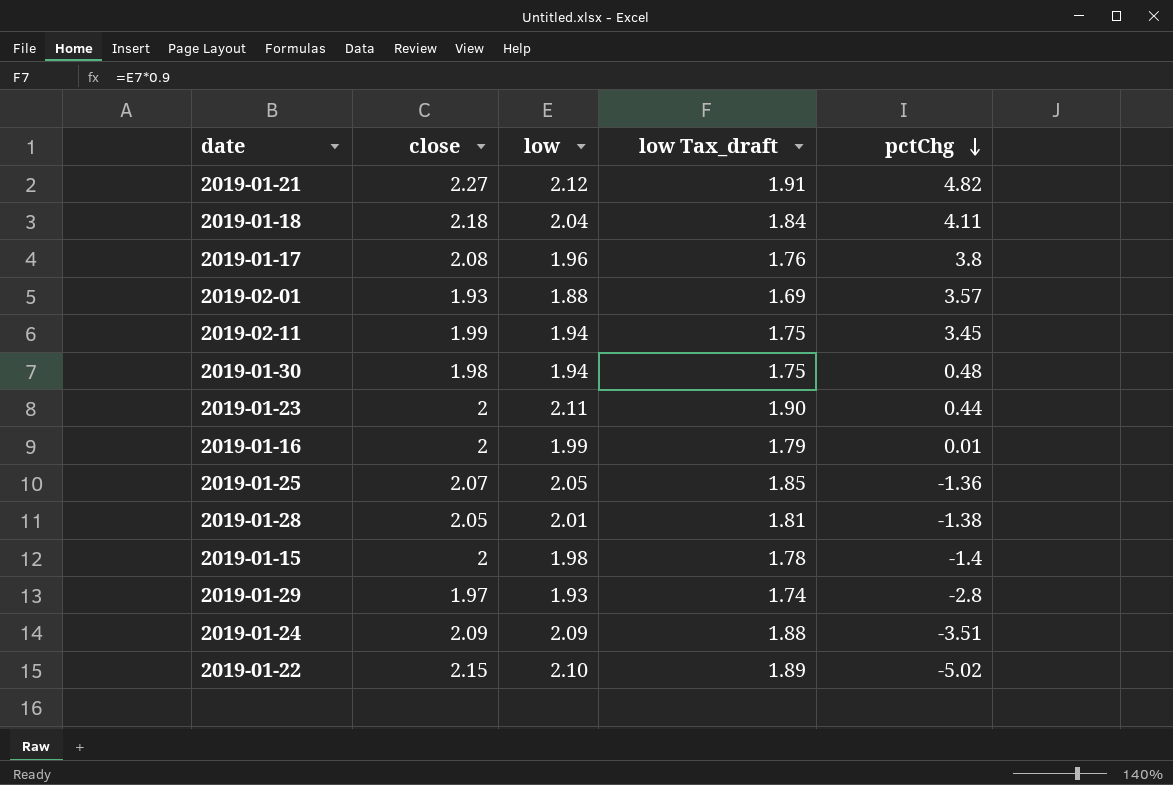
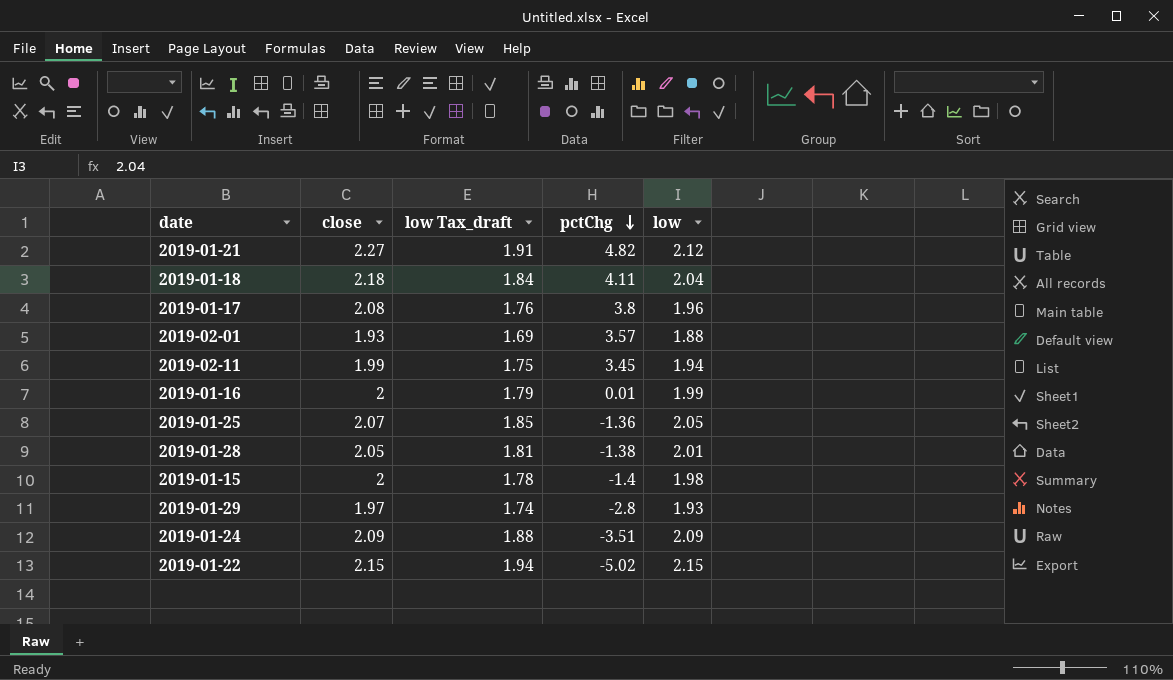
column low | position: 3 -> 5
row 2019-01-30: 1.98 | 1.94 | 1.75 | 0.48 -> none
row 2019-01-23: 2 | 2.11 | 1.90 | 0.44 -> none
2019-01-22 | low Tax_draft: 1.89 -> 1.94
2019-01-22 | low: 2.10 -> 2.15

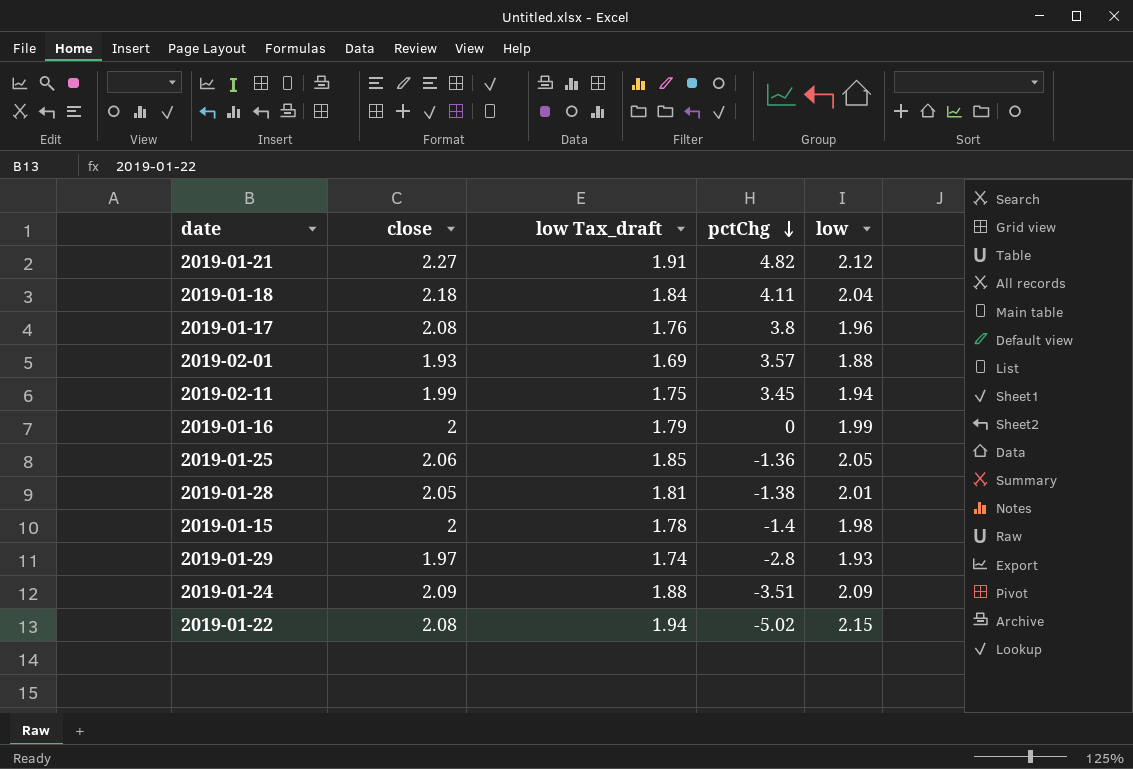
2019-01-16 | pctChg: 0.01 -> 0
2019-01-25 | close: 2.07 -> 2.06
2019-01-22 | close: 2.15 -> 2.08

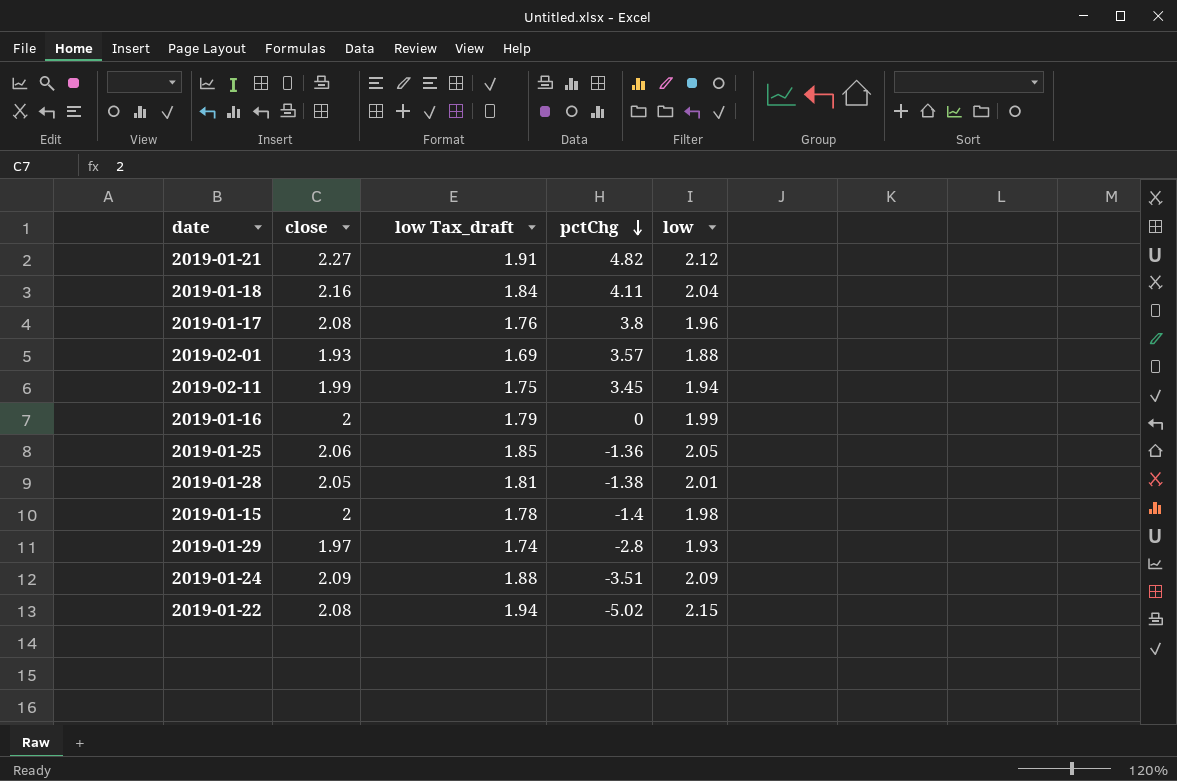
2019-01-18 | close: 2.18 -> 2.16

